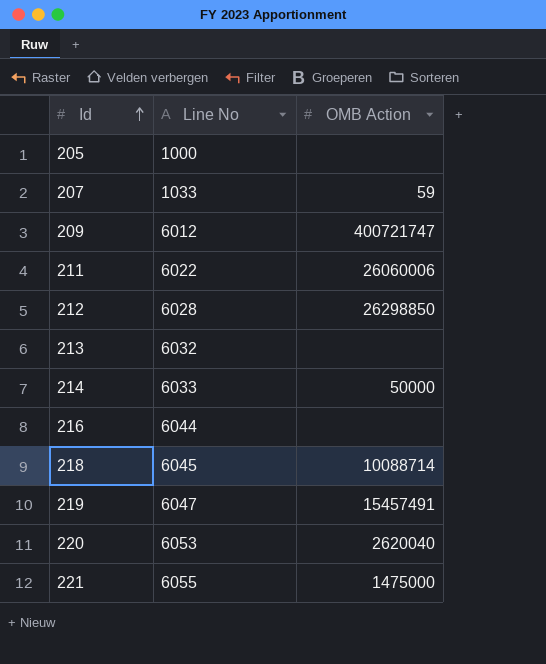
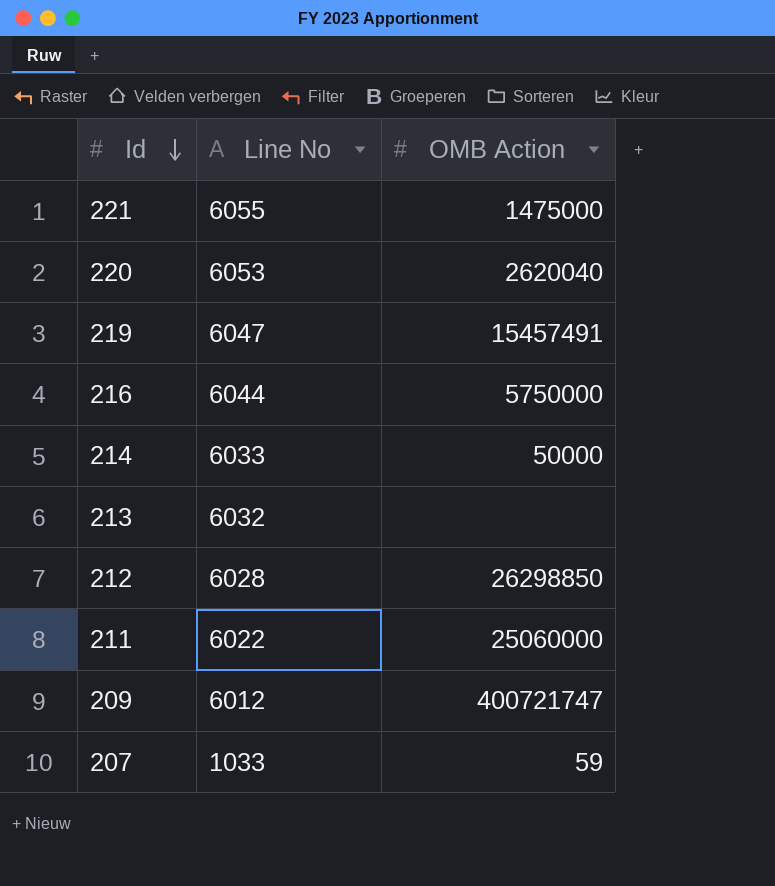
row order: Id ascending -> Id descending
row 205: 1000 | none -> none
row 218: 6045 | 10088714 -> none
216 | OMB Action: none -> 5750000
211 | OMB Action: 26060006 -> 25060000

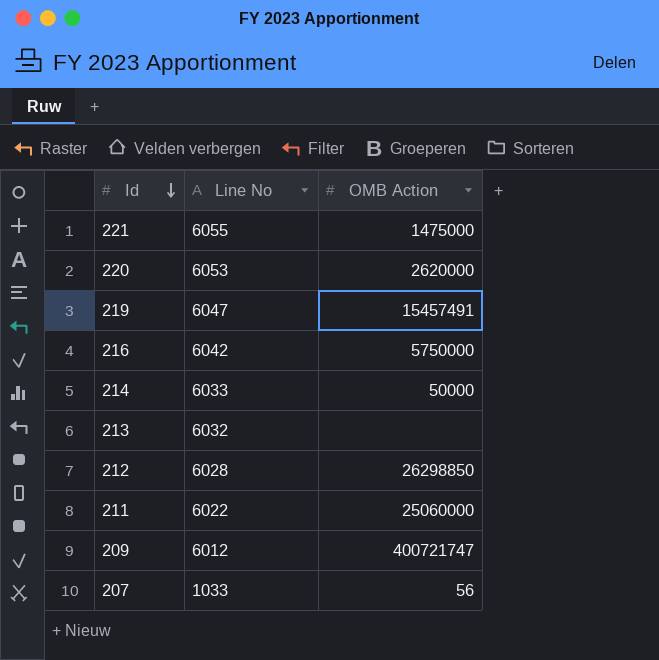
220 | OMB Action: 2620040 -> 2620000
216 | Line No: 6044 -> 6042
207 | OMB Action: 59 -> 56

